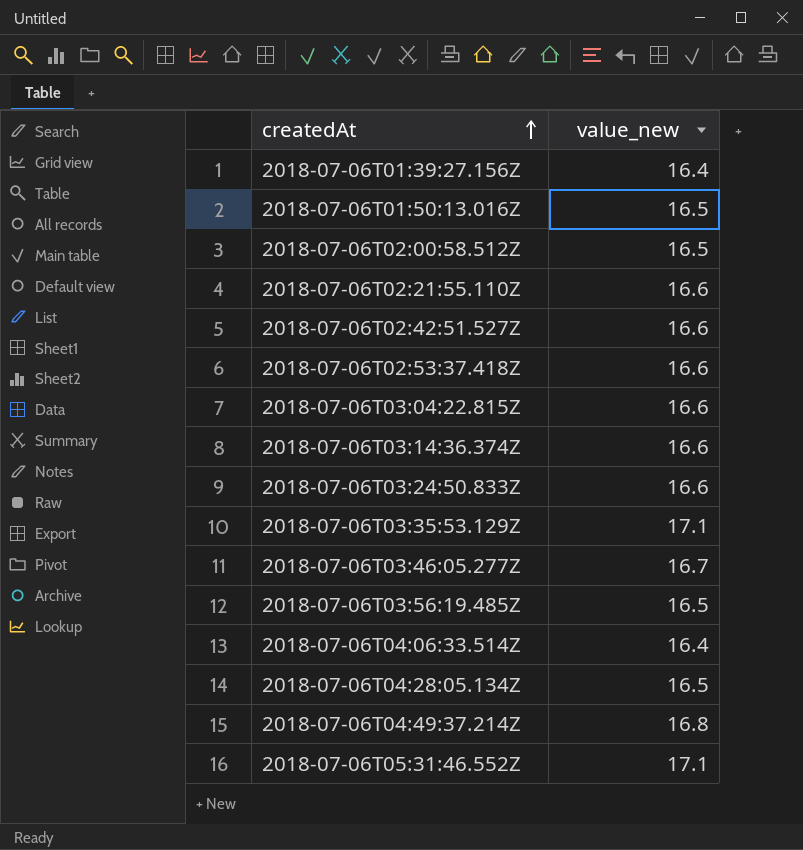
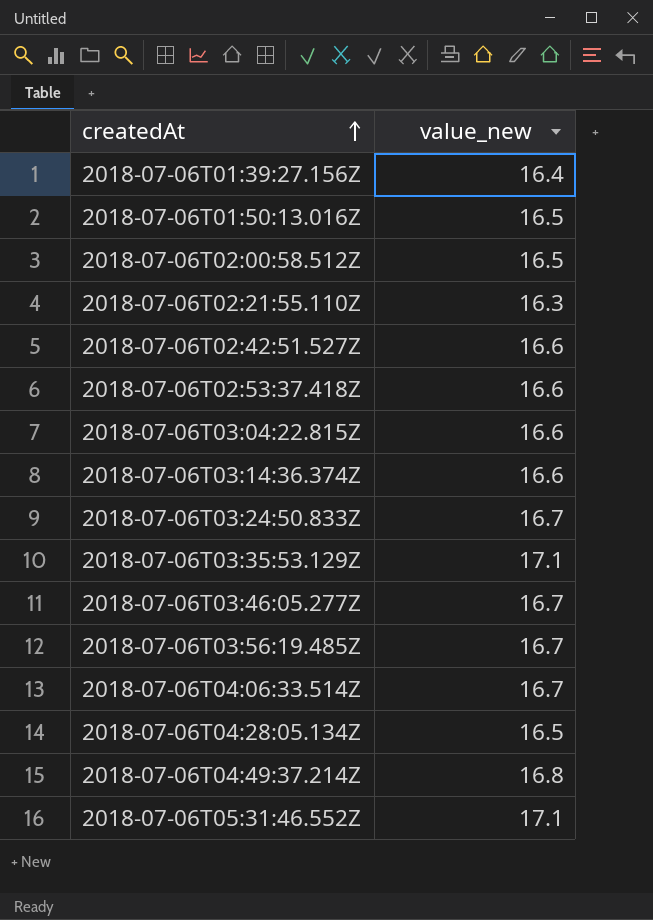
2018-07-06T02:21:55.110Z | value_new: 16.6 -> 16.3
2018-07-06T03:24:50.833Z | value_new: 16.6 -> 16.7
2018-07-06T03:56:19.485Z | value_new: 16.5 -> 16.7
2018-07-06T04:06:33.514Z | value_new: 16.4 -> 16.7

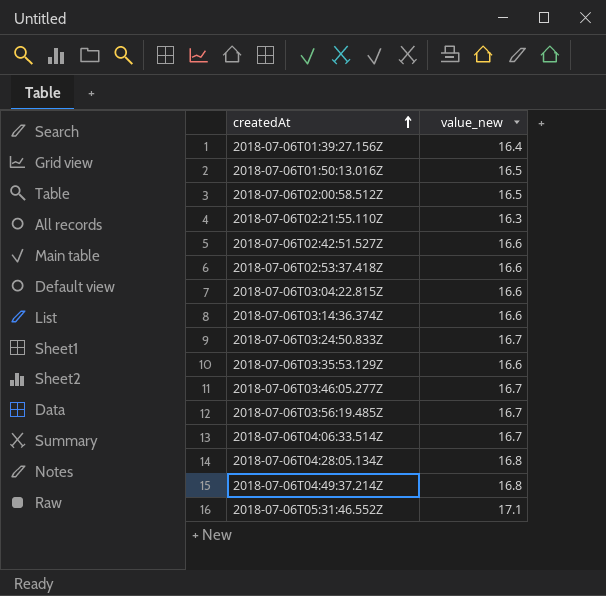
2018-07-06T03:35:53.129Z | value_new: 17.1 -> 16.6
2018-07-06T04:28:05.134Z | value_new: 16.5 -> 16.8

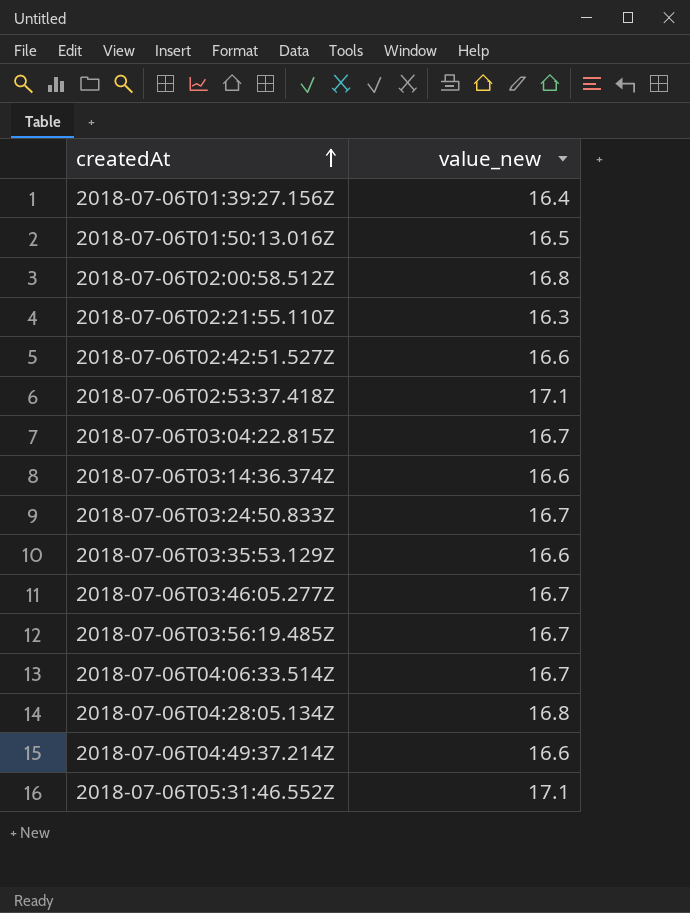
2018-07-06T02:00:58.512Z | value_new: 16.5 -> 16.8
2018-07-06T02:53:37.418Z | value_new: 16.6 -> 17.1
2018-07-06T03:04:22.815Z | value_new: 16.6 -> 16.7
2018-07-06T04:49:37.214Z | value_new: 16.8 -> 16.6

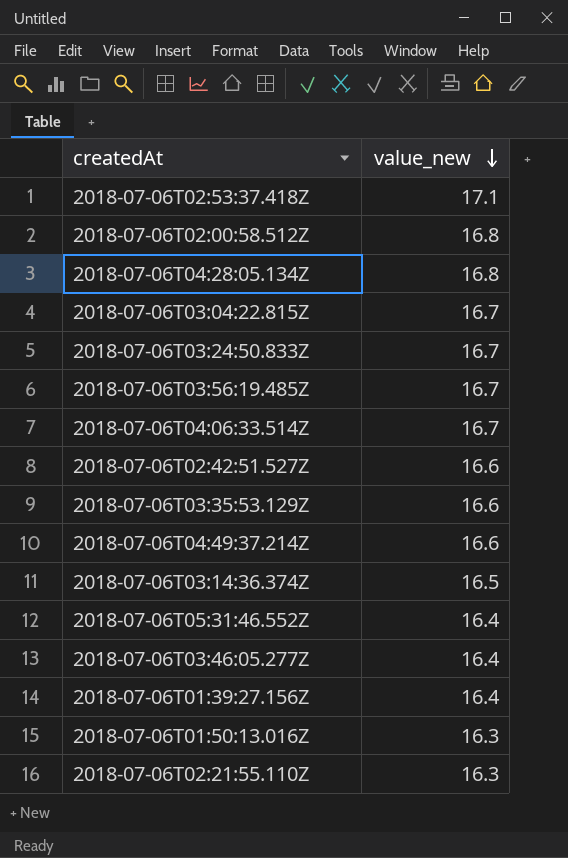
row order: createdAt ascending -> value_new descending
2018-07-06T03:14:36.374Z | value_new: 16.6 -> 16.5
2018-07-06T05:31:46.552Z | value_new: 17.1 -> 16.4
2018-07-06T03:46:05.277Z | value_new: 16.7 -> 16.4
2018-07-06T01:50:13.016Z | value_new: 16.5 -> 16.3

